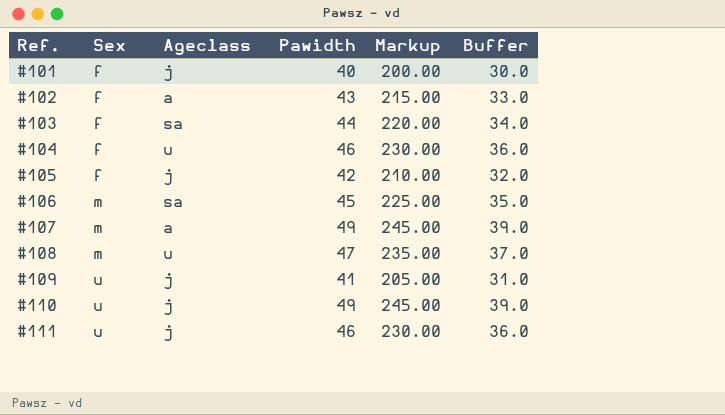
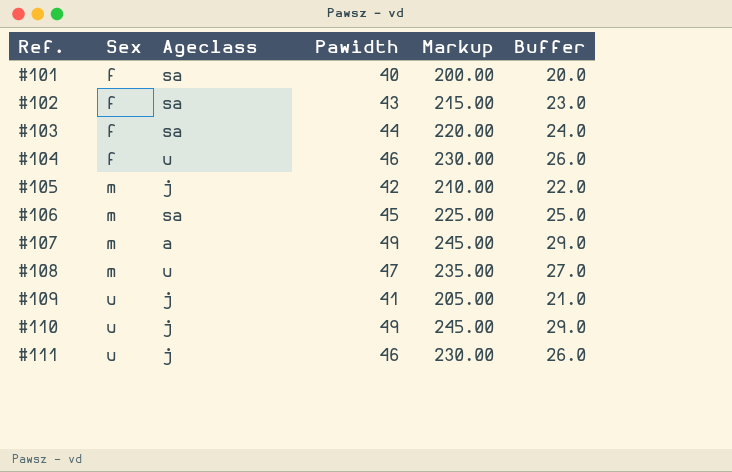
column Buffer | formula: [Pawidth] - 10 -> [Pawidth] - 20
#101 | Ageclass: j -> sa
#102 | Ageclass: a -> sa
#105 | Sex: f -> m

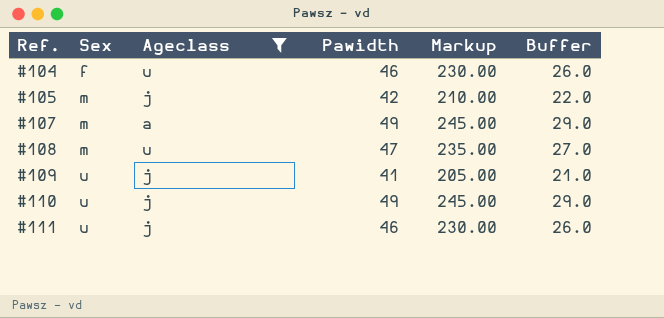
filter: none -> Ageclass != sa

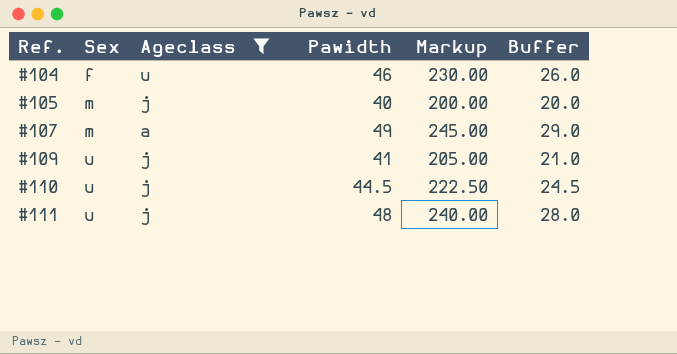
row #108: m | u | 47 | 235.00 | 27.0 -> none
#105 | Pawidth: 42 -> 40
#105 | Markup: 210.00 -> 200.00
#105 | Buffer: 22.0 -> 20.0
#110 | Pawidth: 49 -> 44.5
#110 | Markup: 245.00 -> 222.50
#110 | Buffer: 29.0 -> 24.5
#111 | Pawidth: 46 -> 48
#111 | Markup: 230.00 -> 240.00
#111 | Buffer: 26.0 -> 28.0

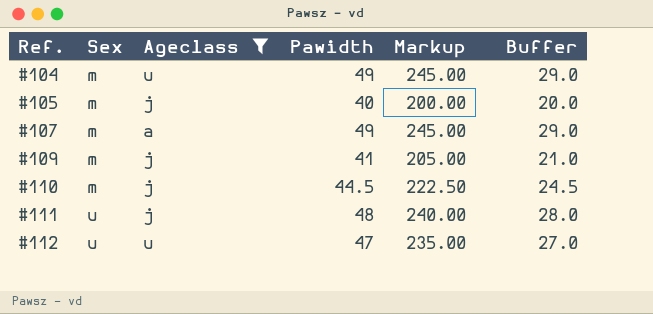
#104 | Sex: f -> m
#104 | Pawidth: 46 -> 49
#104 | Markup: 230.00 -> 245.00
#104 | Buffer: 26.0 -> 29.0
#109 | Sex: u -> m
#110 | Sex: u -> m
row #112: none -> u | u | 47 | 235.00 | 27.0

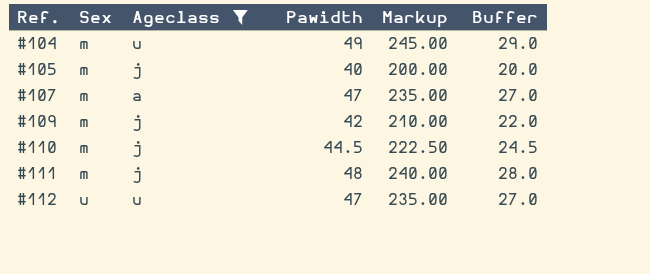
#107 | Pawidth: 49 -> 47
#107 | Markup: 245.00 -> 235.00
#107 | Buffer: 29.0 -> 27.0
#109 | Pawidth: 41 -> 42
#109 | Markup: 205.00 -> 210.00
#109 | Buffer: 21.0 -> 22.0
#111 | Sex: u -> m

